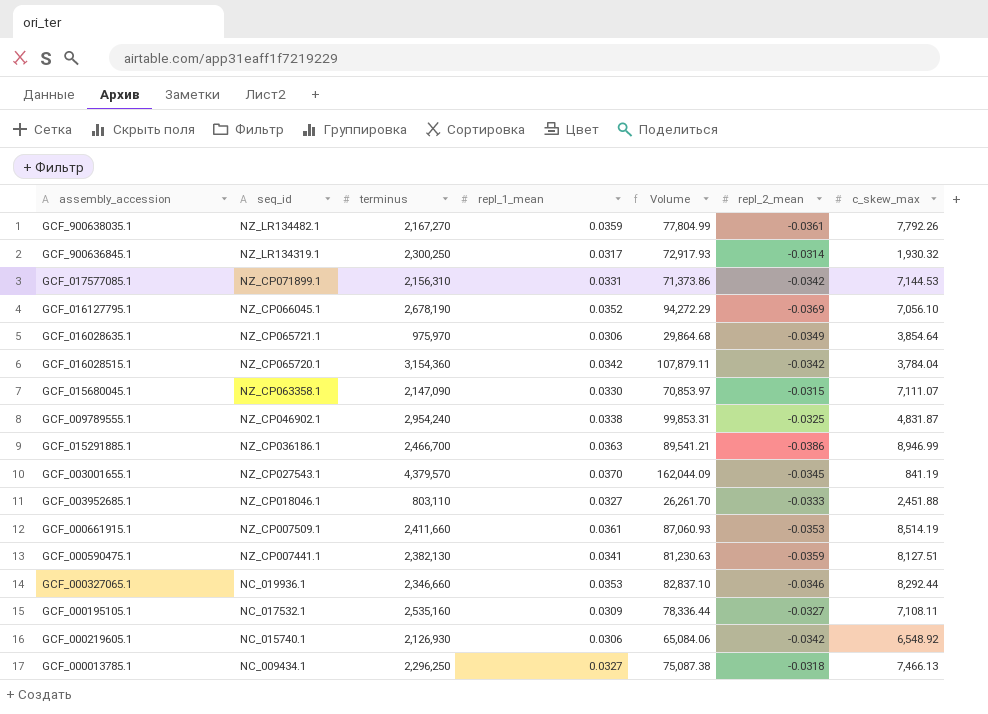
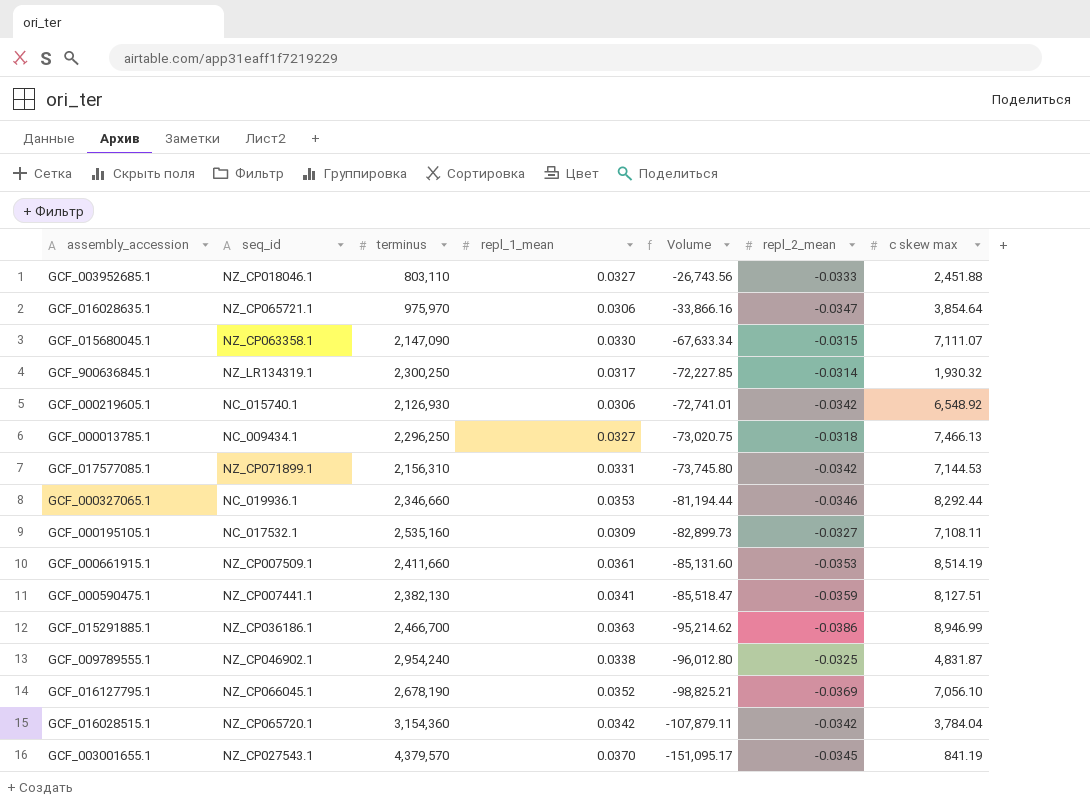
row order: seq_id descending -> Volume descending
column Volume | formula: [terminus] * [repl_1_mean] -> [terminus] * [repl_2_mean]
column name: c_skew_max -> c skew max
row GCF_900638035.1: NZ_LR134482.1 | 2,167,270 | 0.0359 | 77,804.99 | -0.0361 | 7,792.26 -> none
GCF_016028635.1 | repl_2_mean: -0.0349 -> -0.0347

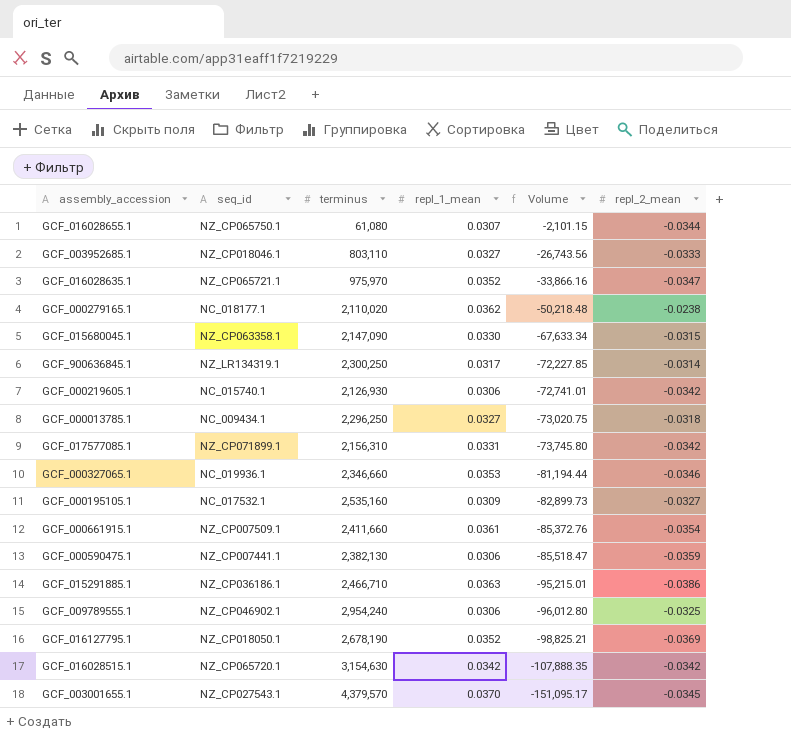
column c skew max | position: 7 -> none
row GCF_016028655.1: none -> NZ_CP065750.1 | 61,080 | 0.0307 | -2,101.15 | -0.0344
GCF_016028635.1 | repl_1_mean: 0.0306 -> 0.0352
row GCF_000279165.1: none -> NC_018177.1 | 2,110,020 | 0.0362 | -50,218.48 | -0.0238
GCF_000661915.1 | Volume: -85,131.60 -> -85,372.76
GCF_000661915.1 | repl_2_mean: -0.0353 -> -0.0354
GCF_000590475.1 | repl_1_mean: 0.0341 -> 0.0306
GCF_015291885.1 | terminus: 2,466,700 -> 2,466,710
GCF_015291885.1 | Volume: -95,214.62 -> -95,215.01
GCF_009789555.1 | repl_1_mean: 0.0338 -> 0.0306
GCF_016127795.1 | seq_id: NZ_CP066045.1 -> NZ_CP018050.1
GCF_016028515.1 | terminus: 3,154,360 -> 3,154,630
GCF_016028515.1 | Volume: -107,879.11 -> -107,888.35

